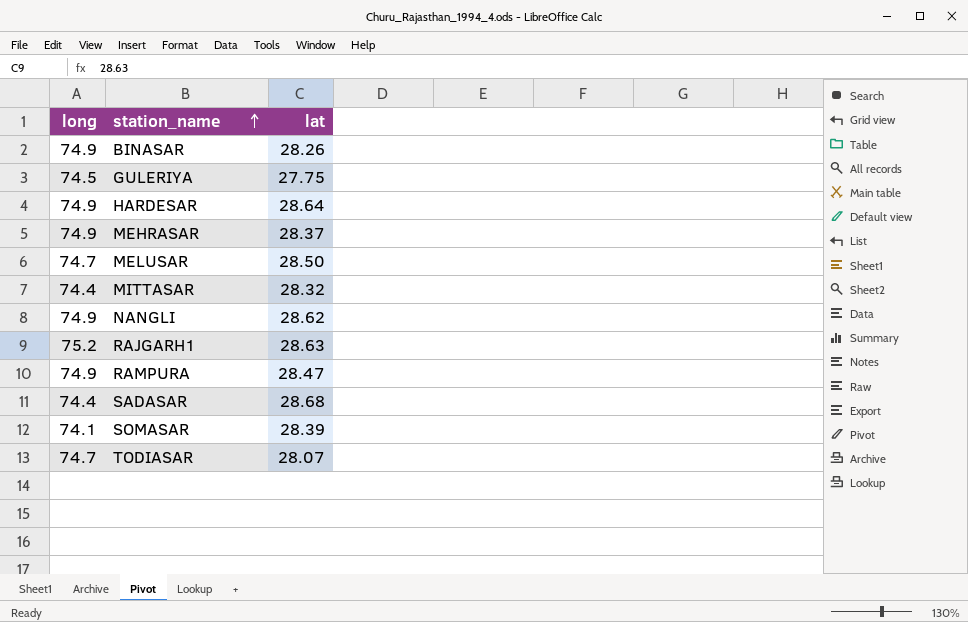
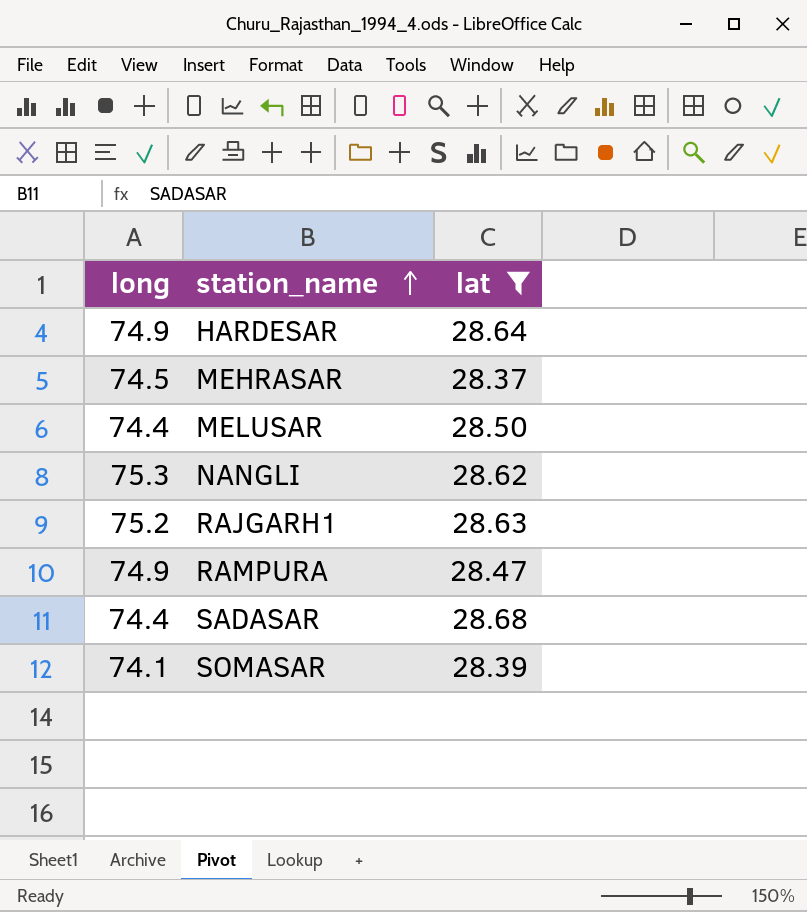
filter: none -> lat >= 28.37
MEHRASAR | long: 74.9 -> 74.5
MELUSAR | long: 74.7 -> 74.4
NANGLI | long: 74.9 -> 75.3

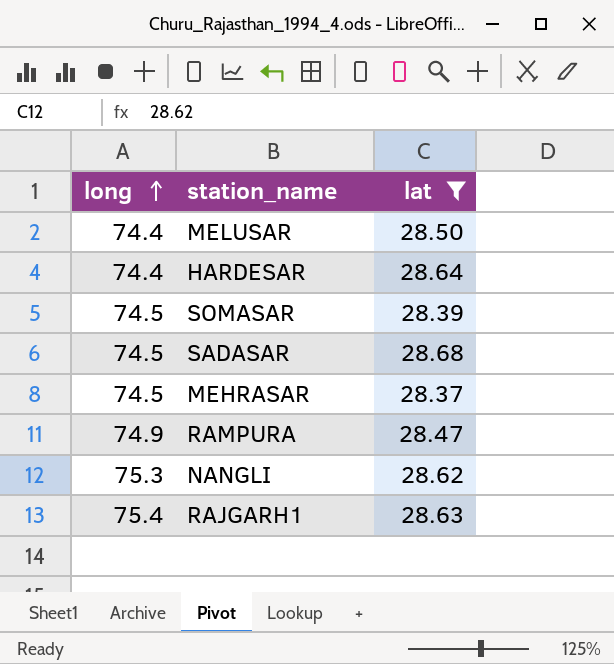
row order: station_name ascending -> long ascending
HARDESAR | long: 74.9 -> 74.4
SOMASAR | long: 74.1 -> 74.5
SADASAR | long: 74.4 -> 74.5
RAJGARH1 | long: 75.2 -> 75.4

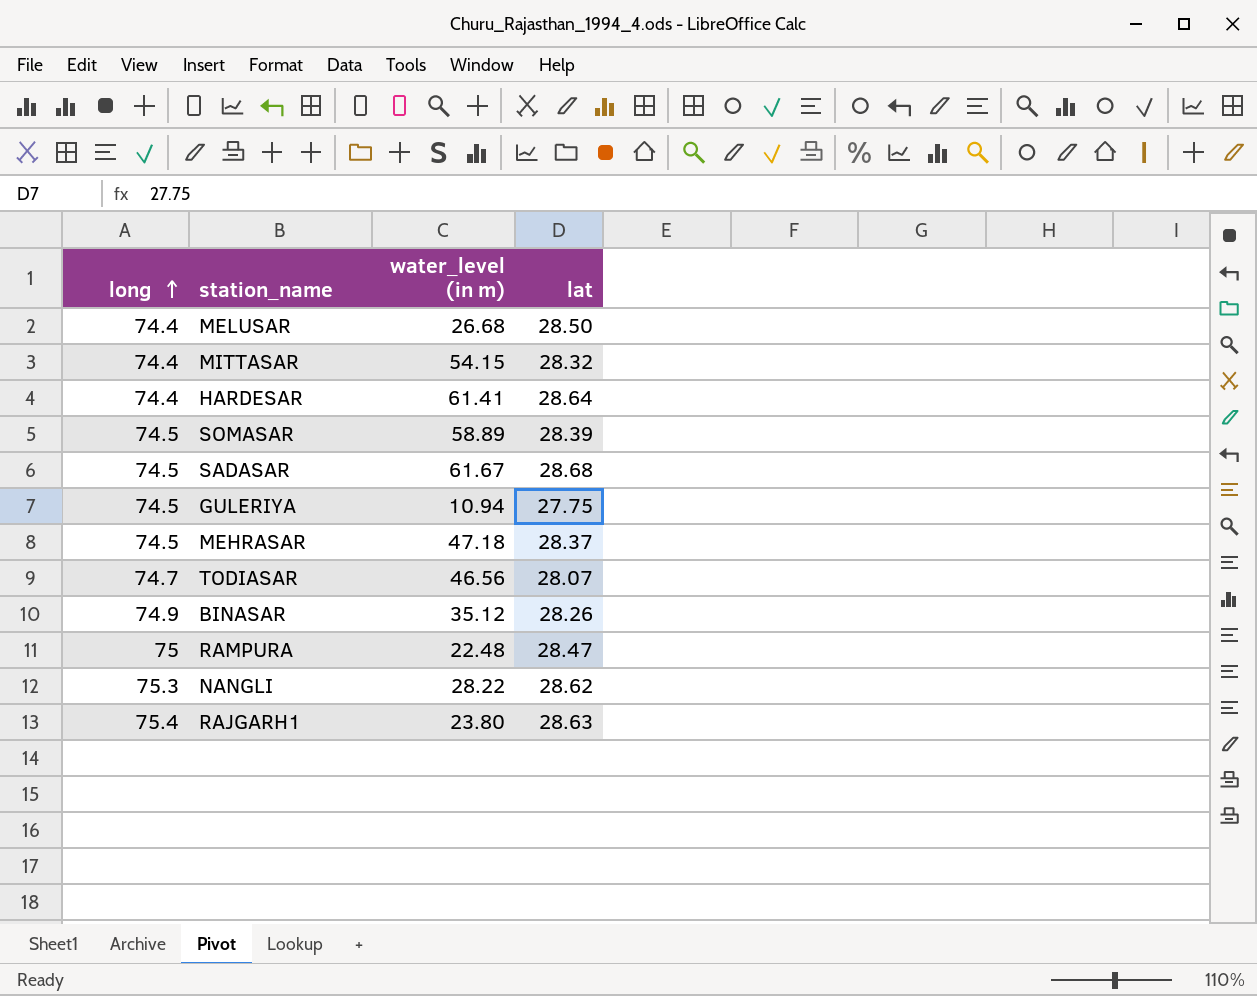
filter: lat >= 28.37 -> none
column water_level (in m) | position: none -> 3
RAMPURA | long: 74.9 -> 75

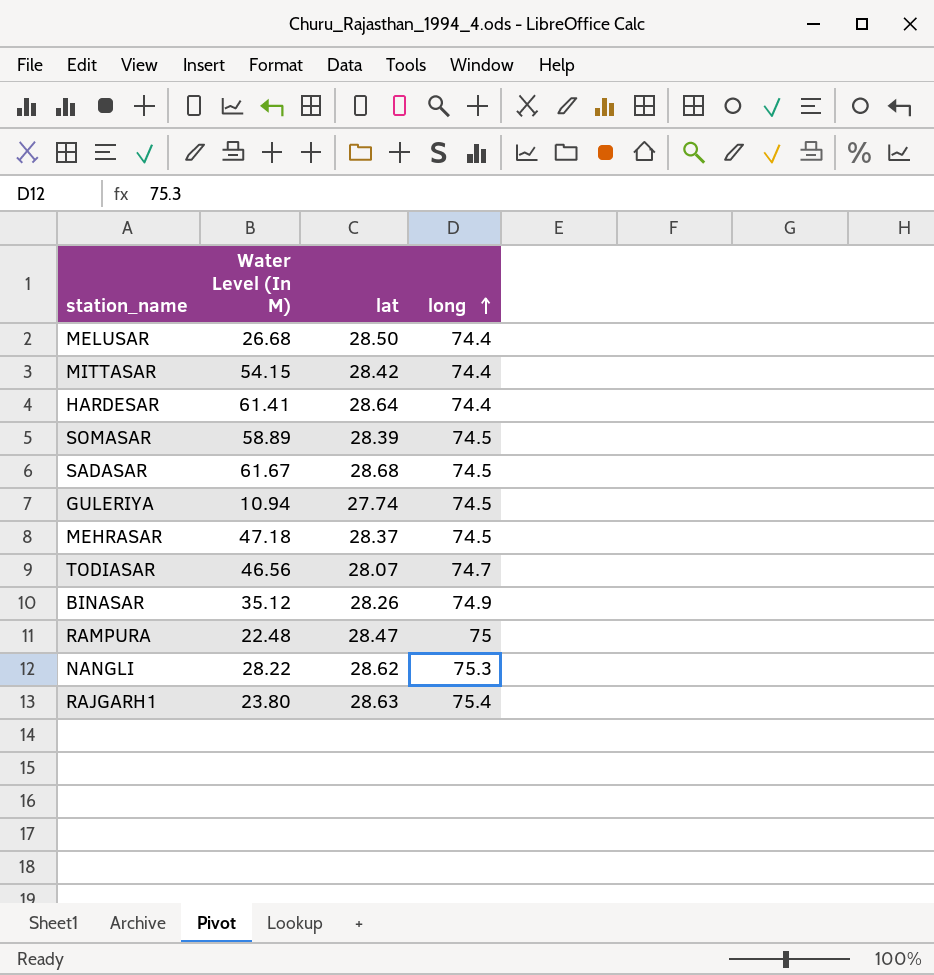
column name: water_level (in m) -> Water Level (In M)
column long | position: 1 -> 4
MITTASAR | lat: 28.32 -> 28.42
GULERIYA | lat: 27.75 -> 27.74

